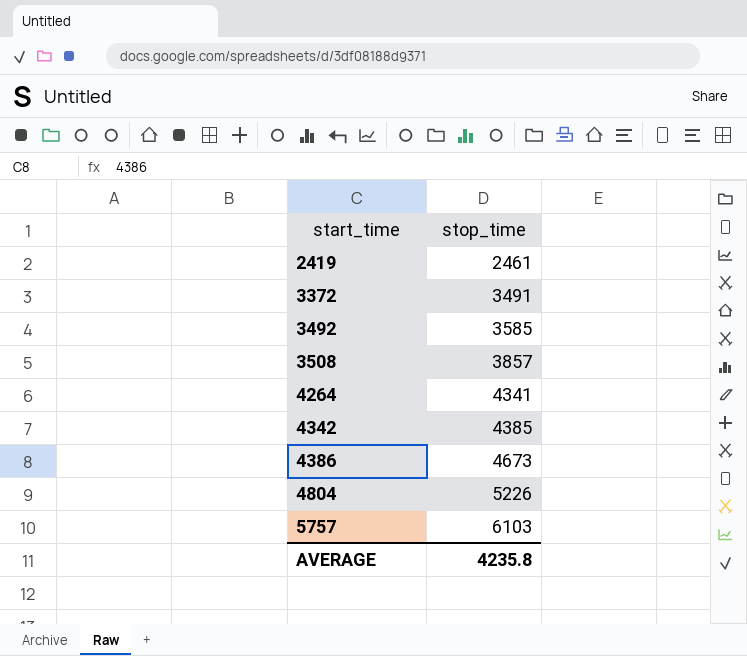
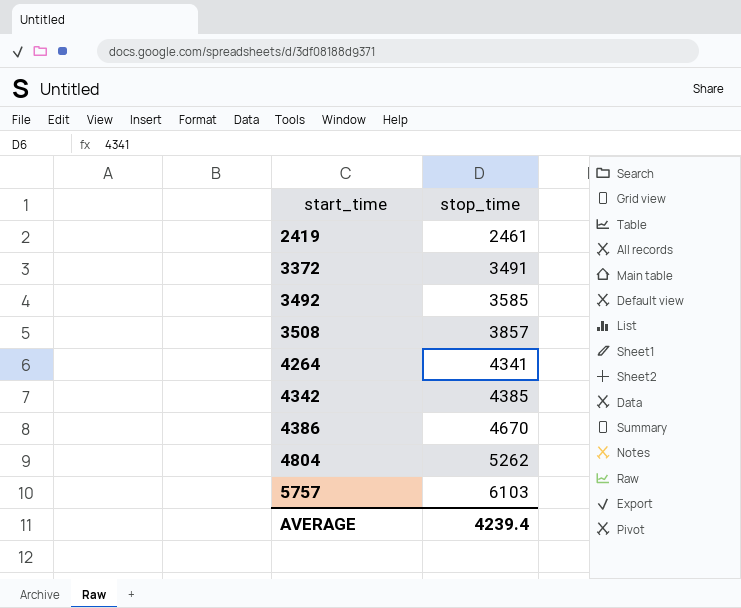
4386 | stop_time: 4673 -> 4670
4804 | stop_time: 5226 -> 5262
AVERAGE | stop_time: 4235.8 -> 4239.4

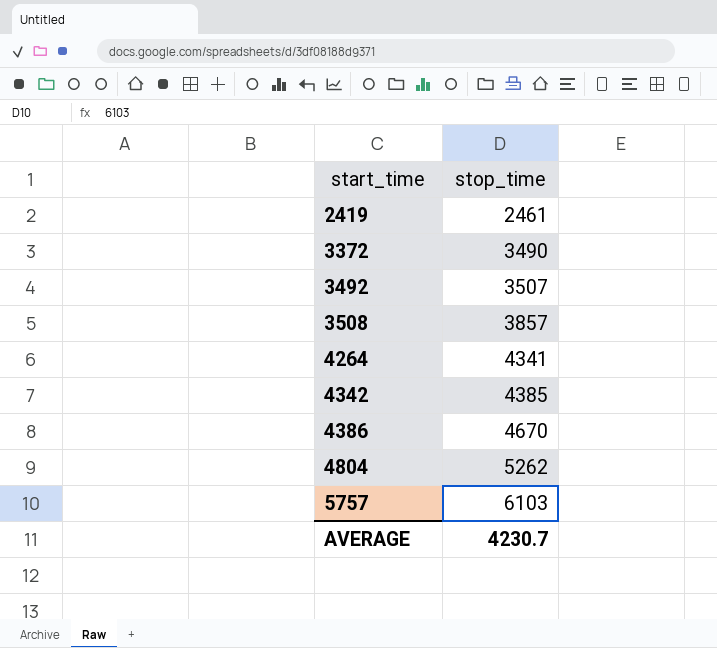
3372 | stop_time: 3491 -> 3490
3492 | stop_time: 3585 -> 3507
AVERAGE | stop_time: 4239.4 -> 4230.7

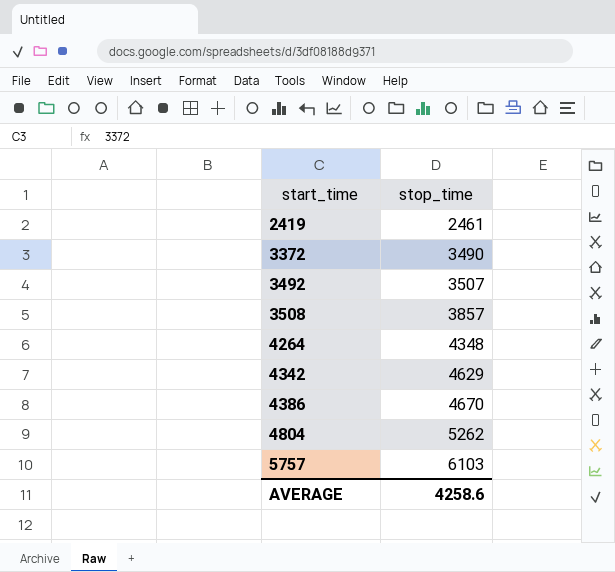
4264 | stop_time: 4341 -> 4348
4342 | stop_time: 4385 -> 4629
AVERAGE | stop_time: 4230.7 -> 4258.6

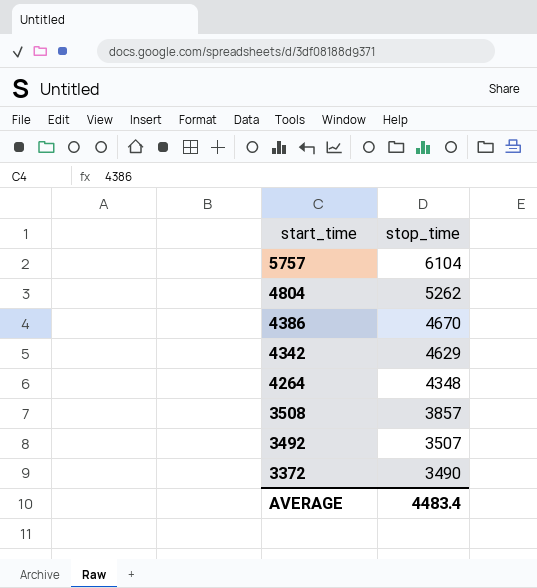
row order: start_time ascending -> start_time descending
row 2419: 2461 -> none
5757 | stop_time: 6103 -> 6104
AVERAGE | stop_time: 4258.6 -> 4483.4

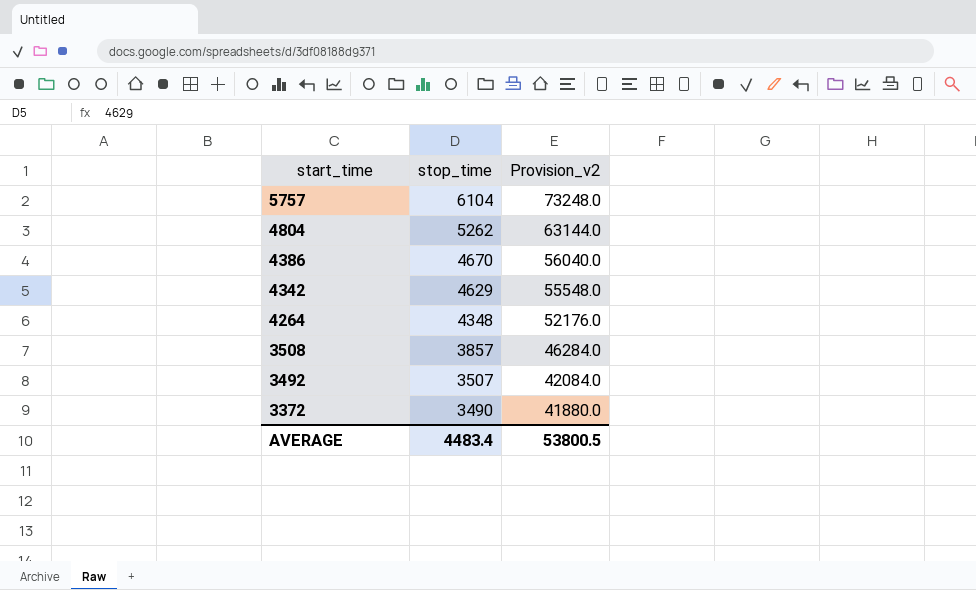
column Provision_v2 | formula: none -> [stop_time] * 12

